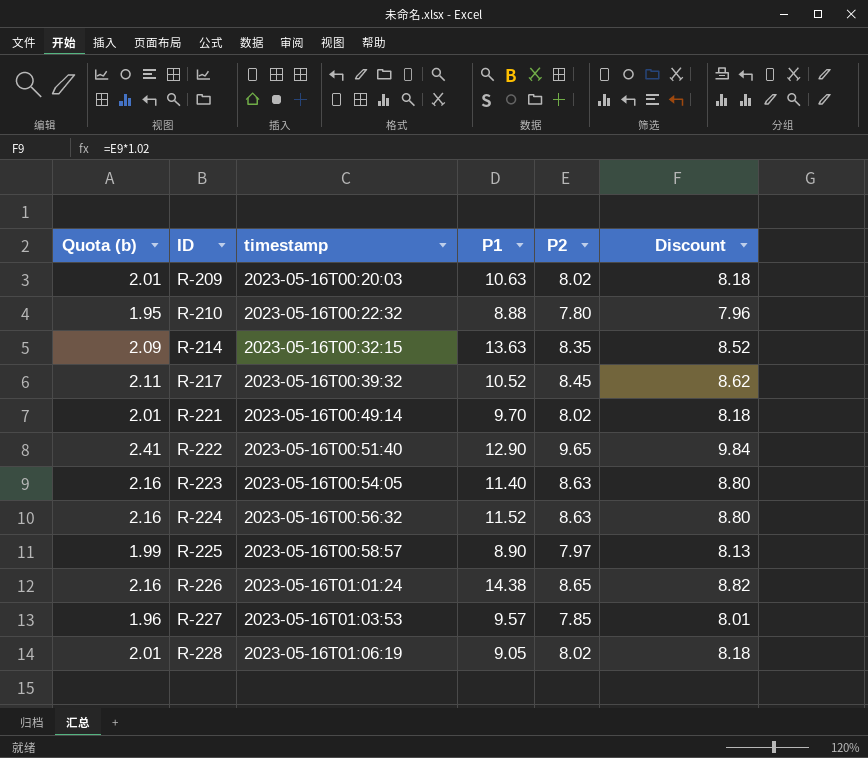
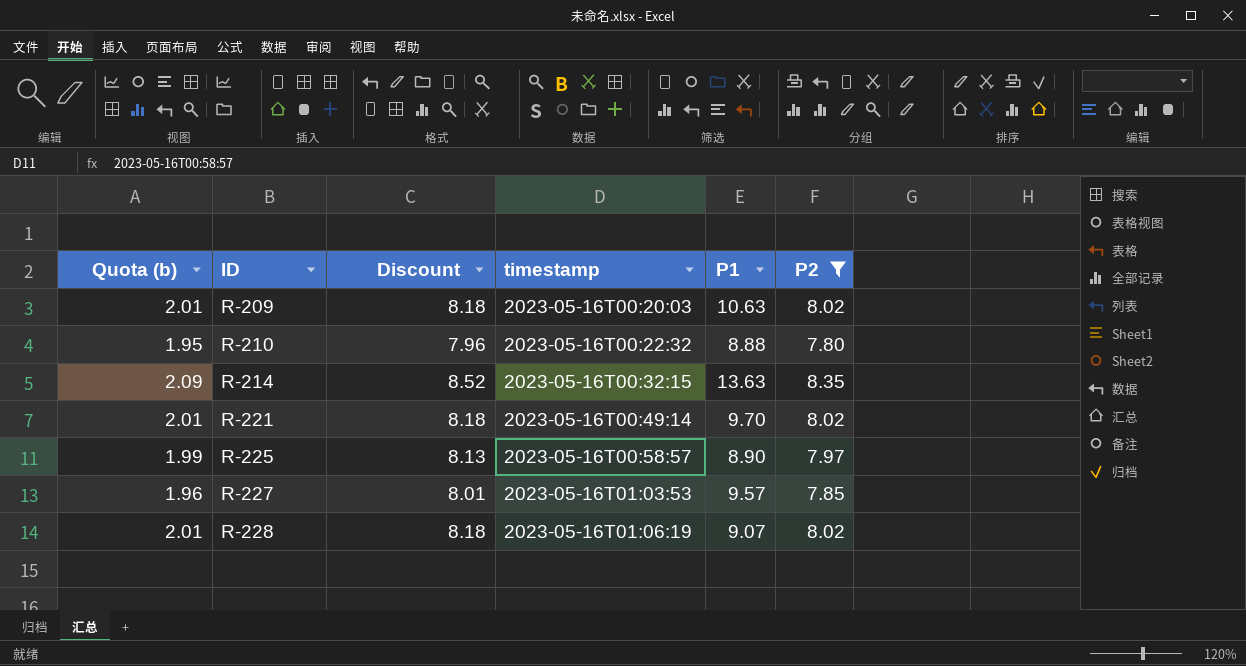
filter: none -> P2 <= 8.35
column Discount | position: 6 -> 3
R-228 | P1: 9.05 -> 9.07

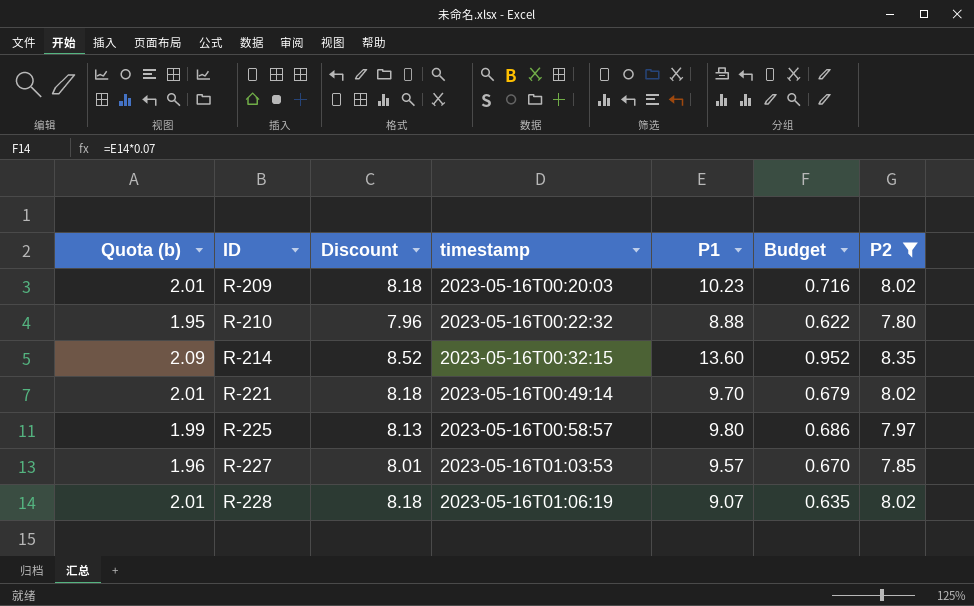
column Budget | formula: none -> [P1] * 0.07
R-209 | P1: 10.63 -> 10.23
R-214 | P1: 13.63 -> 13.60
R-225 | P1: 8.90 -> 9.80

